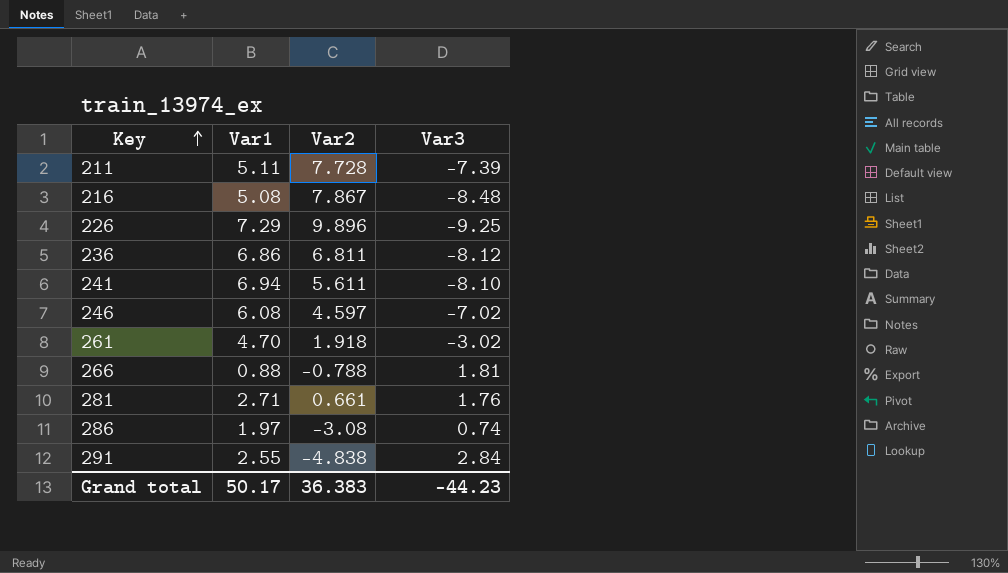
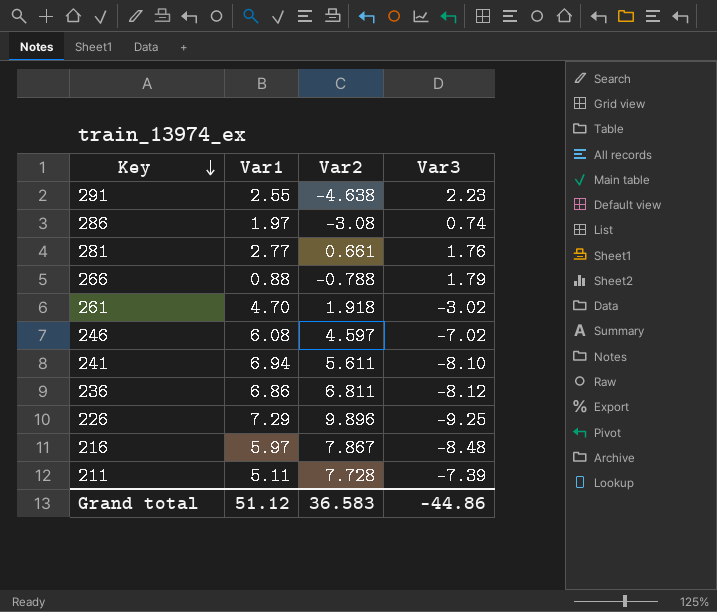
row order: Key ascending -> Key descending
291 | Var2: -4.838 -> -4.638
291 | Var3: 2.84 -> 2.23
281 | Var1: 2.71 -> 2.77
266 | Var3: 1.81 -> 1.79
216 | Var1: 5.08 -> 5.97
Grand total | Var1: 50.17 -> 51.12
Grand total | Var2: 36.383 -> 36.583
Grand total | Var3: -44.23 -> -44.86

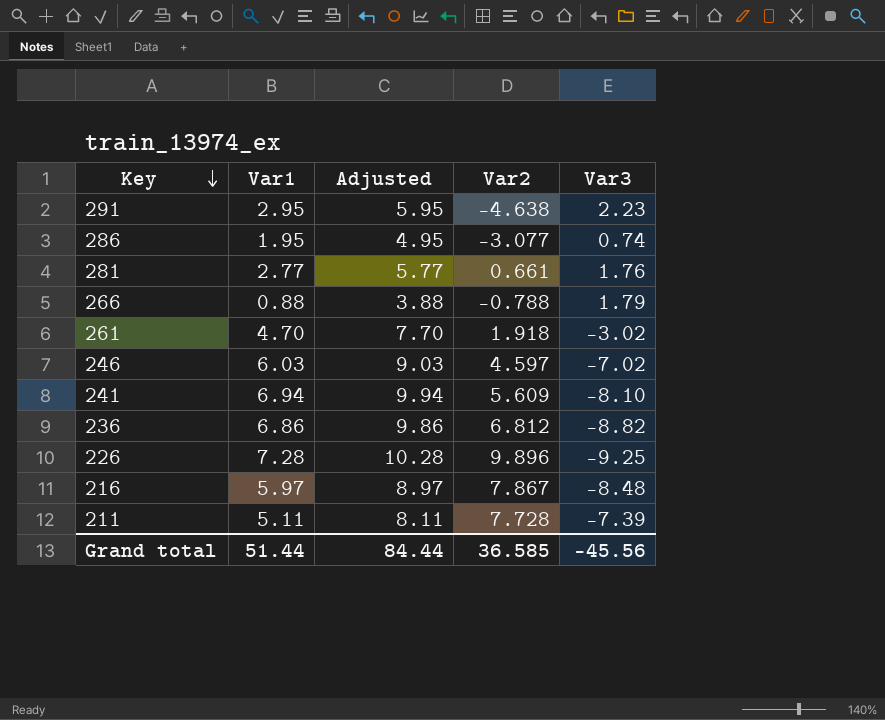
column Adjusted | formula: none -> [Var1] + 3
291 | Var1: 2.55 -> 2.95
286 | Var1: 1.97 -> 1.95
286 | Var2: -3.08 -> -3.077
246 | Var1: 6.08 -> 6.03
241 | Var2: 5.611 -> 5.609
236 | Var2: 6.811 -> 6.812
236 | Var3: -8.12 -> -8.82
226 | Var1: 7.29 -> 7.28
Grand total | Var1: 51.12 -> 51.44
Grand total | Var2: 36.583 -> 36.585
Grand total | Var3: -44.86 -> -45.56

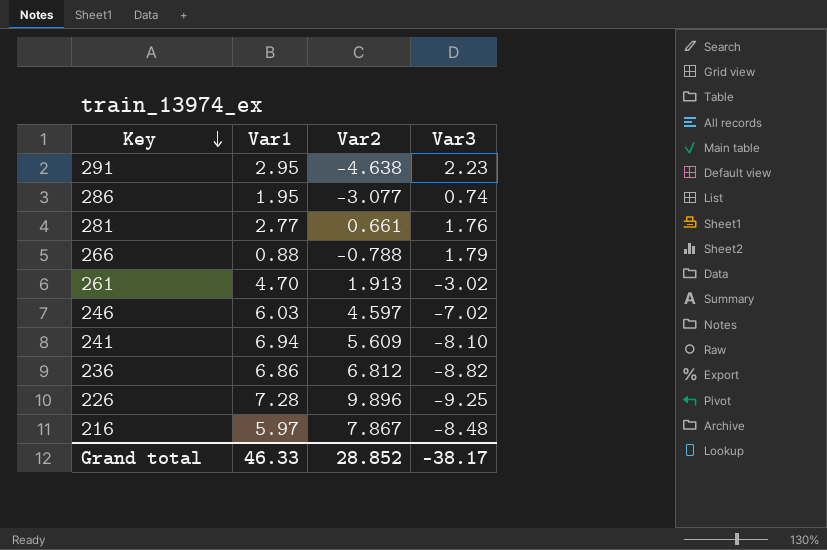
column Adjusted | formula: [Var1] + 3 -> none
row 211: 5.11 | 8.11 | 7.728 | -7.39 -> none
261 | Var2: 1.918 -> 1.913
Grand total | Var1: 51.44 -> 46.33
Grand total | Var2: 36.585 -> 28.852
Grand total | Var3: -45.56 -> -38.17

